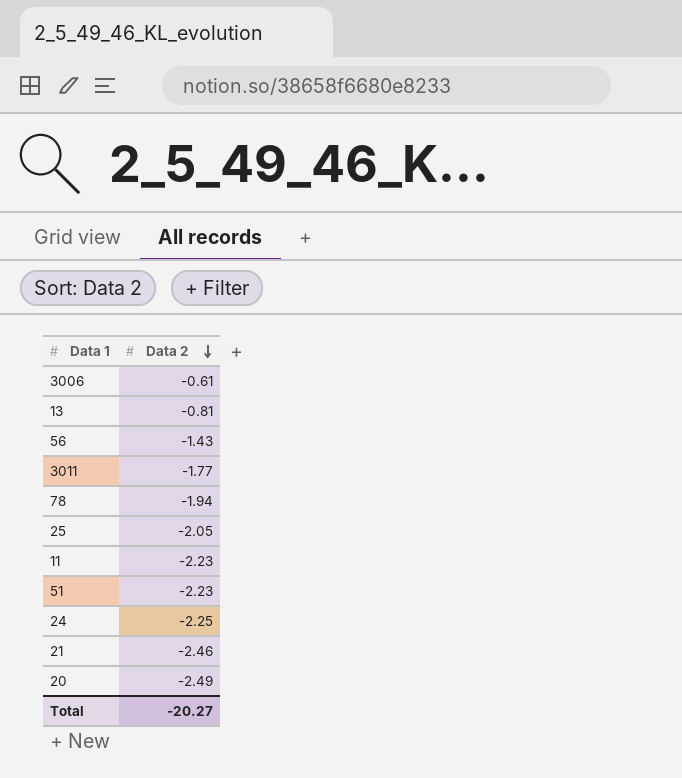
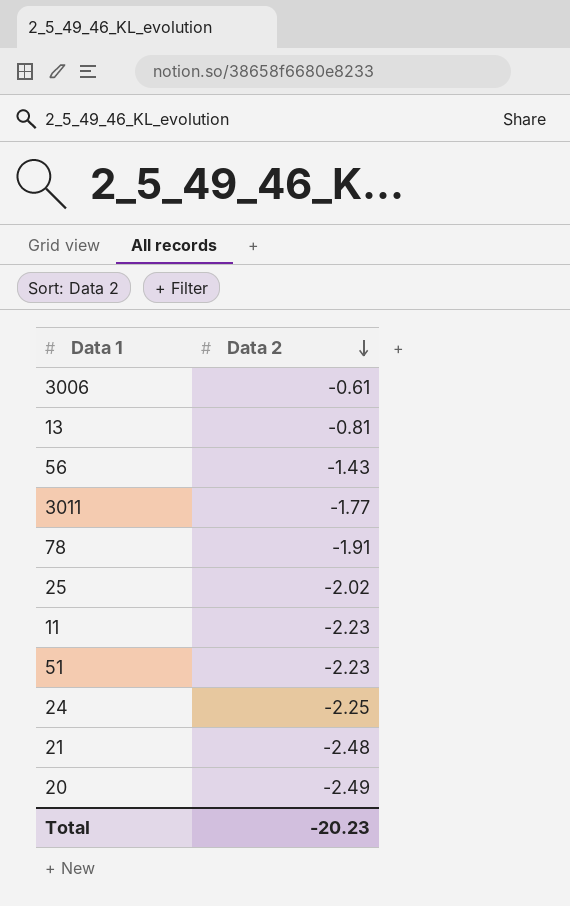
78 | Data 2: -1.94 -> -1.91
25 | Data 2: -2.05 -> -2.02
21 | Data 2: -2.46 -> -2.48
Total | Data 2: -20.27 -> -20.23

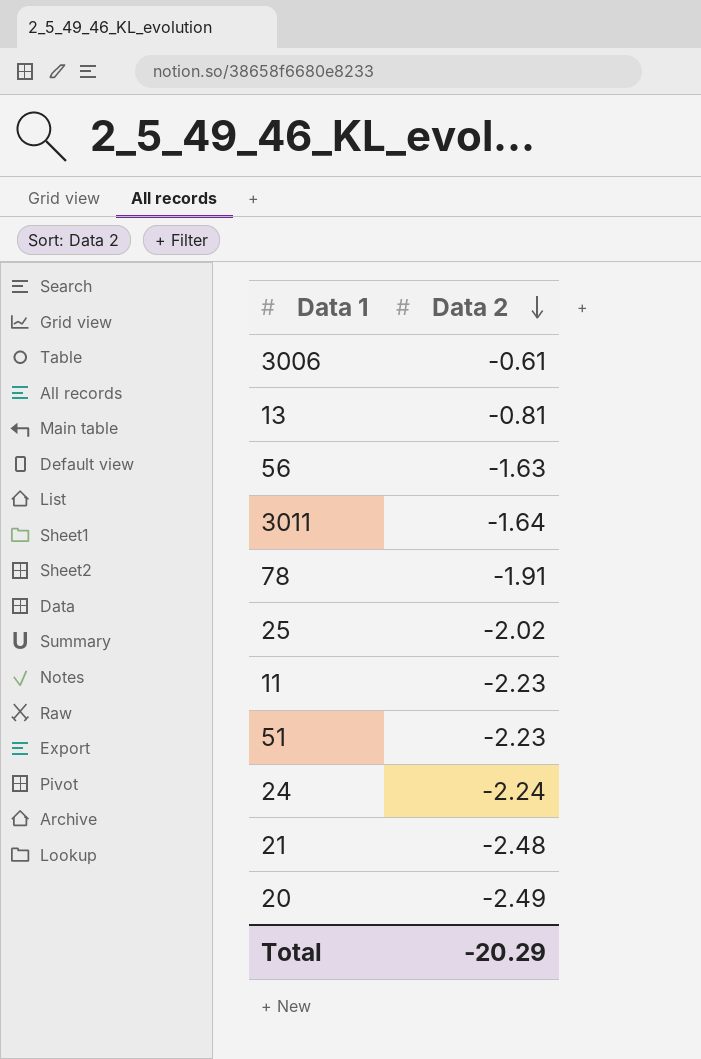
56 | Data 2: -1.43 -> -1.63
3011 | Data 2: -1.77 -> -1.64
24 | Data 2: -2.25 -> -2.24
Total | Data 2: -20.23 -> -20.29

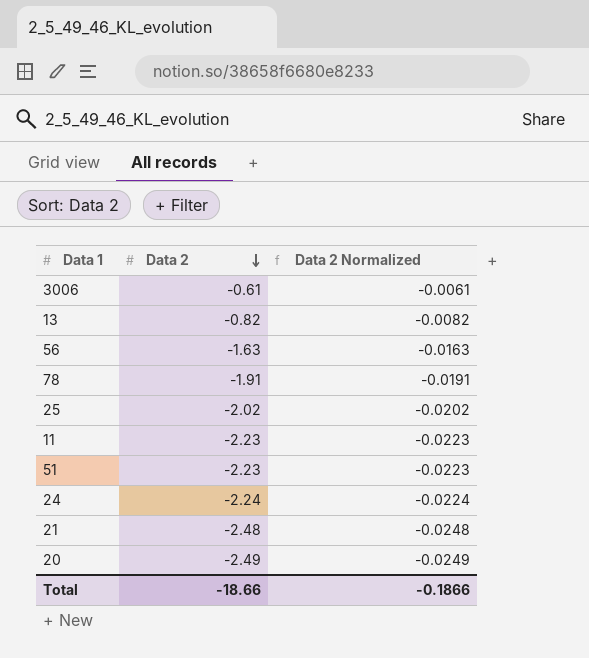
column Data 2 Normalized | formula: none -> [Data 2] * 0.01
row 3011: -1.64 -> none
13 | Data 2: -0.81 -> -0.82
Total | Data 2: -20.29 -> -18.66

